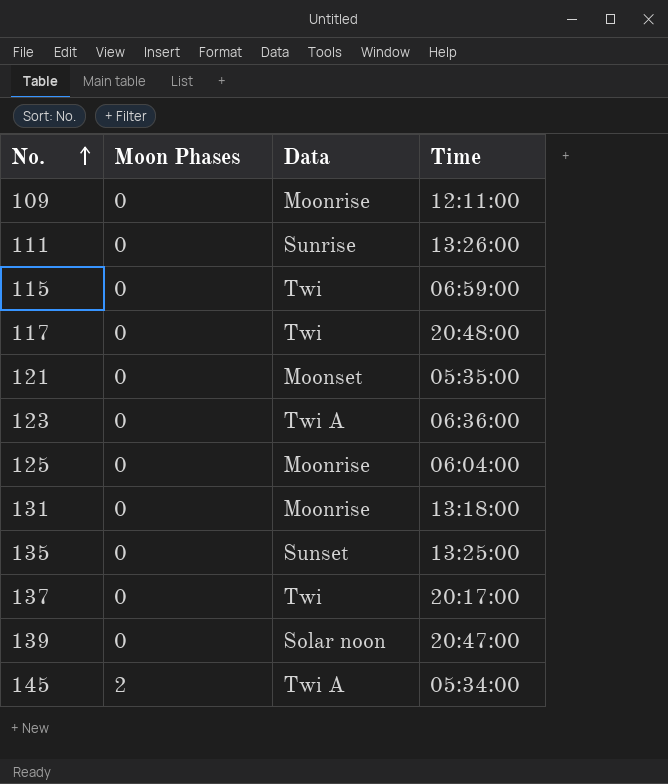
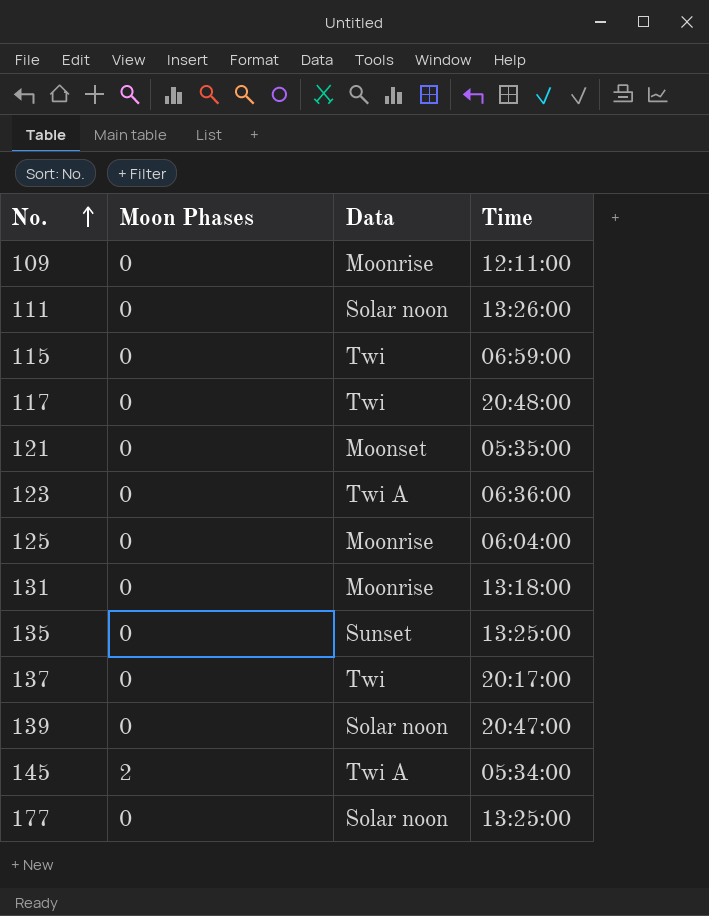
111 | Data: Sunrise -> Solar noon
row 177: none -> 0 | Solar noon | 13:25:00

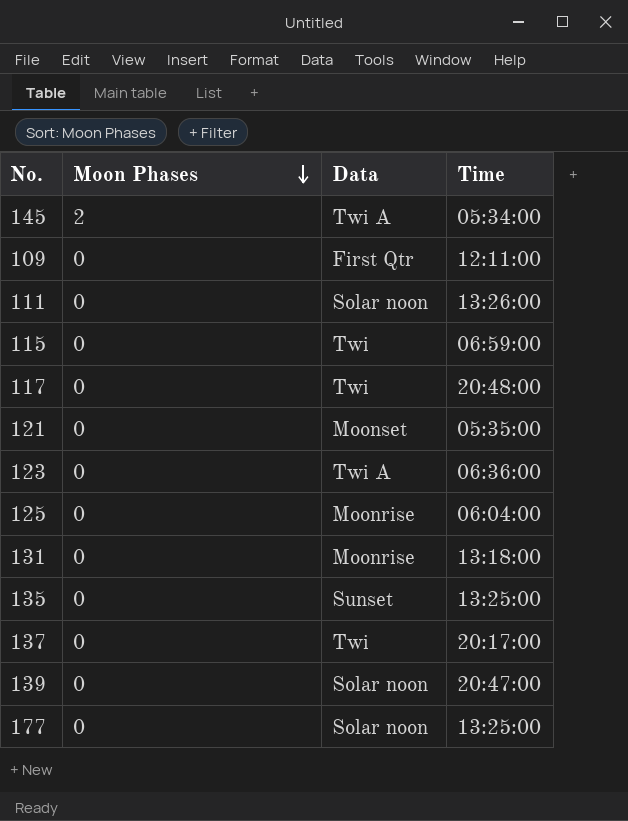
row order: No. ascending -> Moon Phases descending
109 | Data: Moonrise -> First Qtr

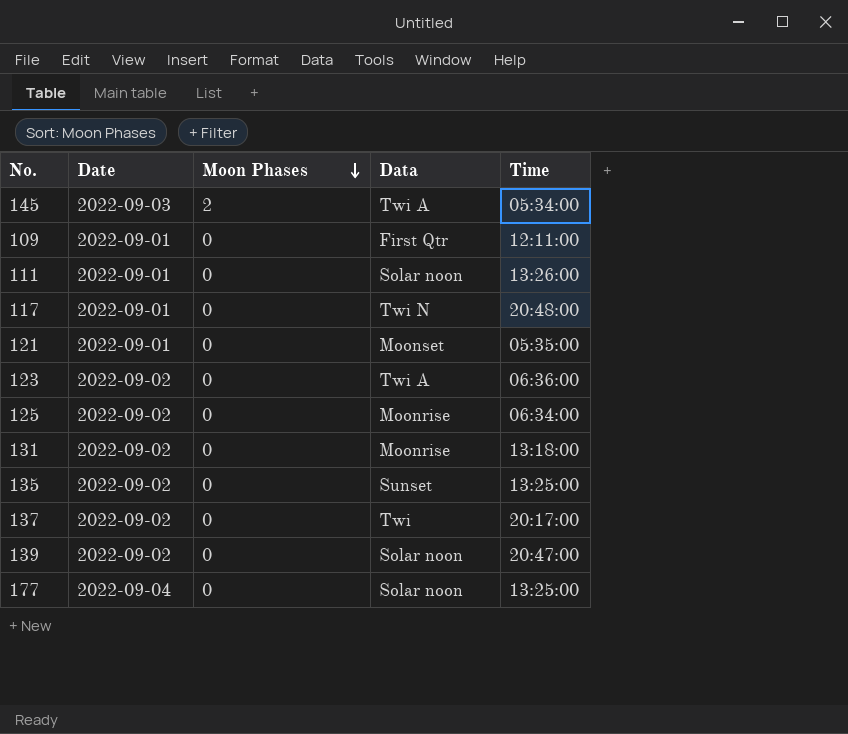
column Date | position: none -> 2
row 115: 0 | Twi | 06:59:00 -> none
117 | Data: Twi -> Twi N
125 | Time: 06:04:00 -> 06:34:00

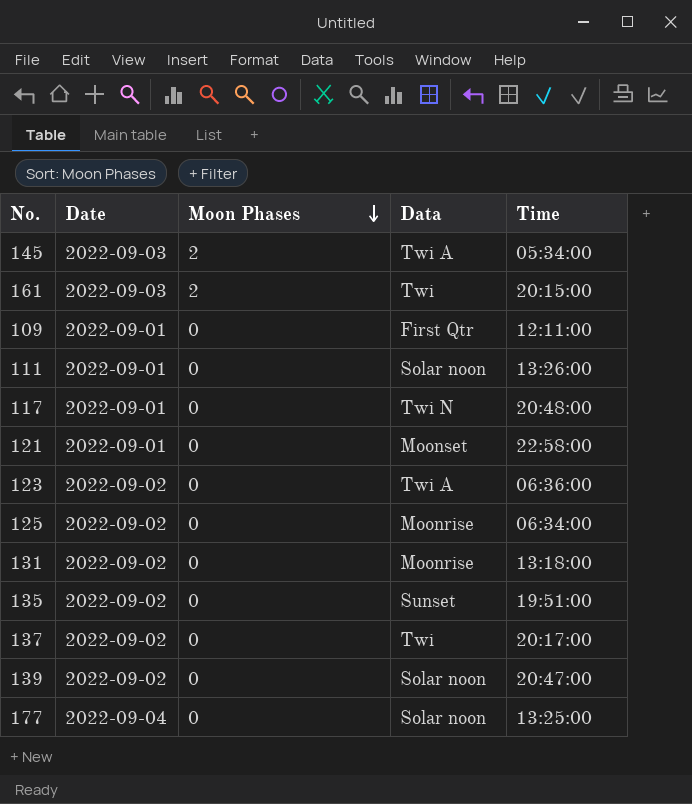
row 161: none -> 2022-09-03 | 2 | Twi | 20:15:00
121 | Time: 05:35:00 -> 22:58:00
135 | Time: 13:25:00 -> 19:51:00

